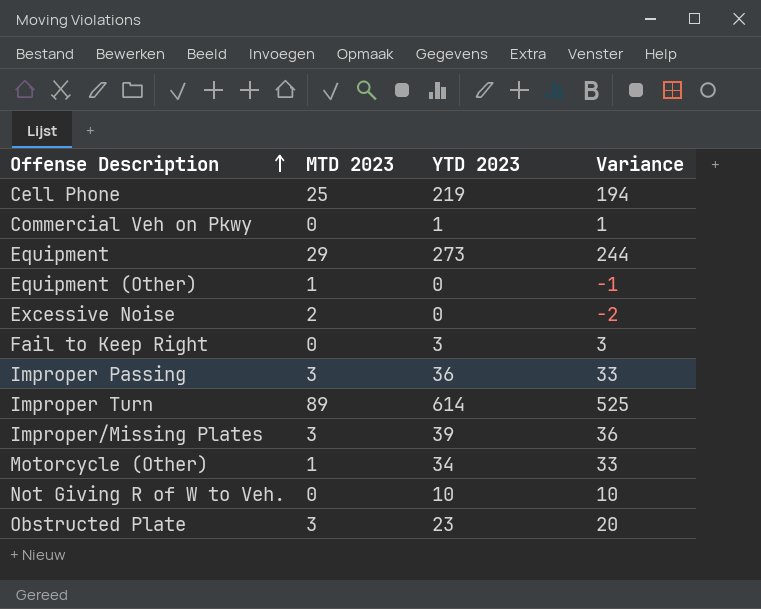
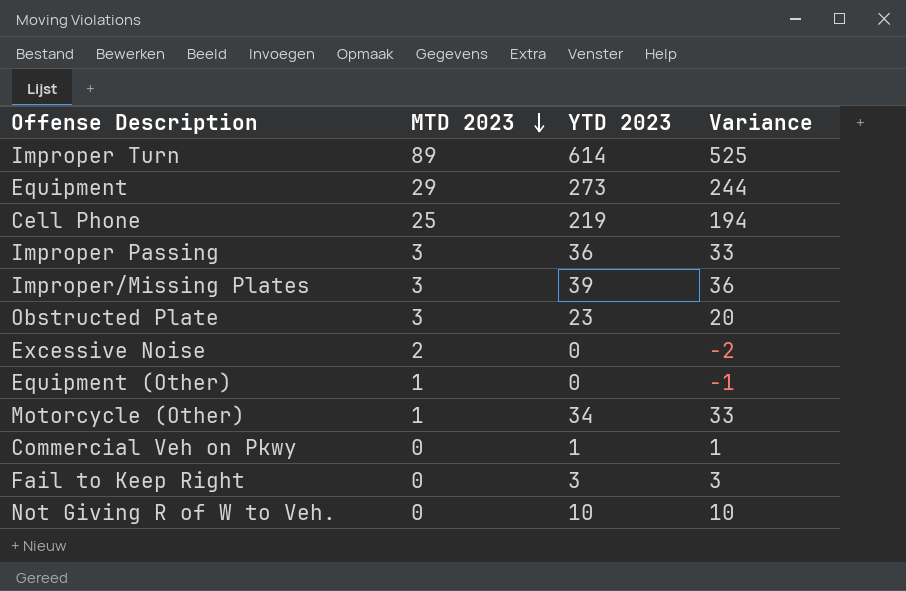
row order: Offense Description ascending -> MTD 2023 descending

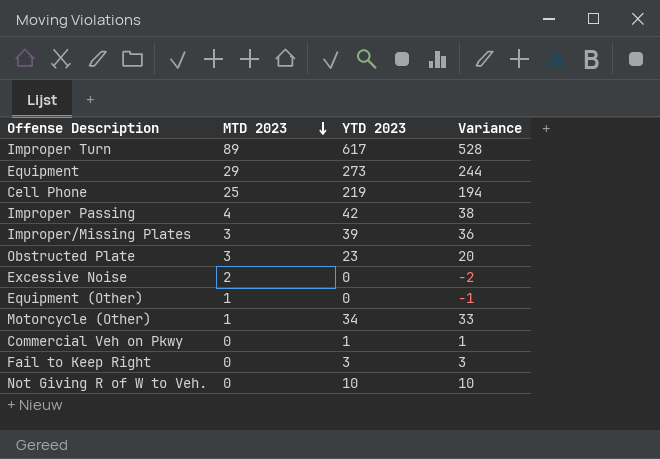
Improper Turn | YTD 2023: 614 -> 617
Improper Turn | Variance: 525 -> 528
Improper Passing | MTD 2023: 3 -> 4
Improper Passing | YTD 2023: 36 -> 42
Improper Passing | Variance: 33 -> 38

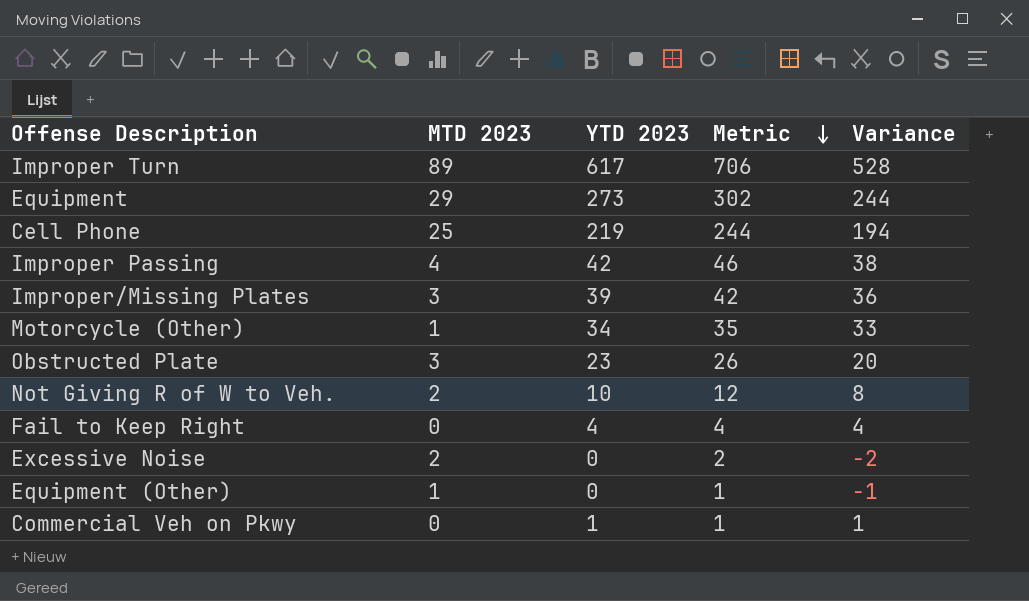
row order: MTD 2023 descending -> Metric descending
column Metric | formula: none -> [MTD 2023] + [YTD 2023]
Not Giving R of W to Veh. | MTD 2023: 0 -> 2
Not Giving R of W to Veh. | Variance: 10 -> 8
Fail to Keep Right | YTD 2023: 3 -> 4
Fail to Keep Right | Variance: 3 -> 4

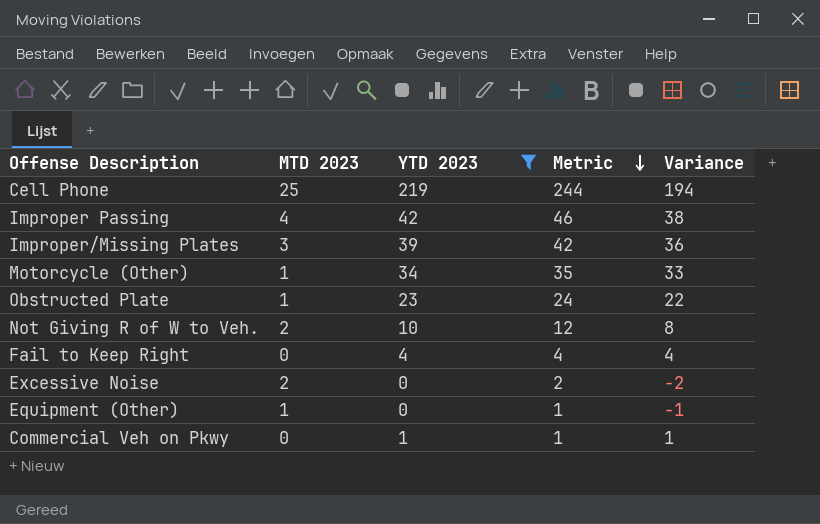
filter: none -> YTD 2023 <= 219
Obstructed Plate | MTD 2023: 3 -> 1
Obstructed Plate | Metric: 26 -> 24
Obstructed Plate | Variance: 20 -> 22

